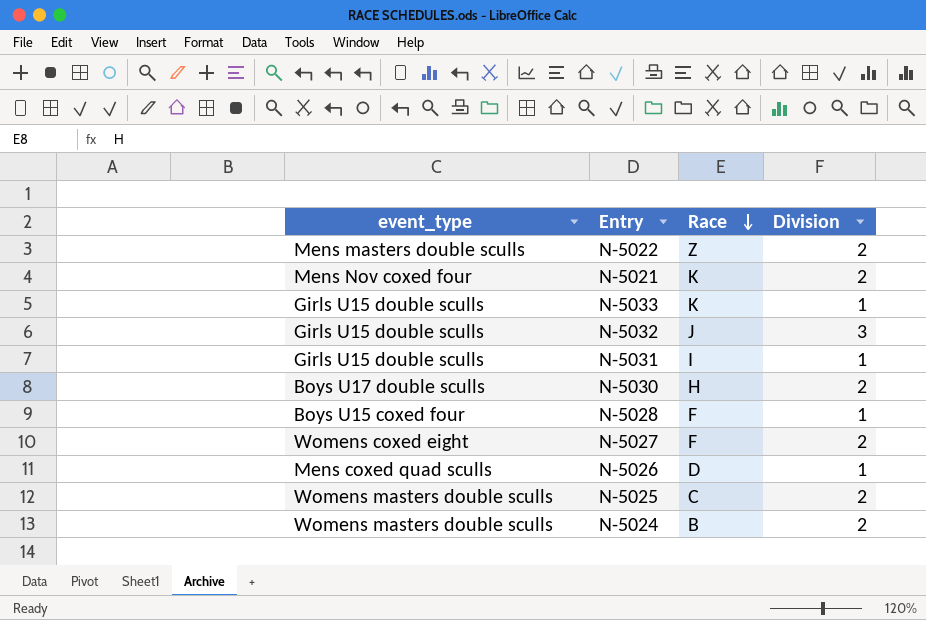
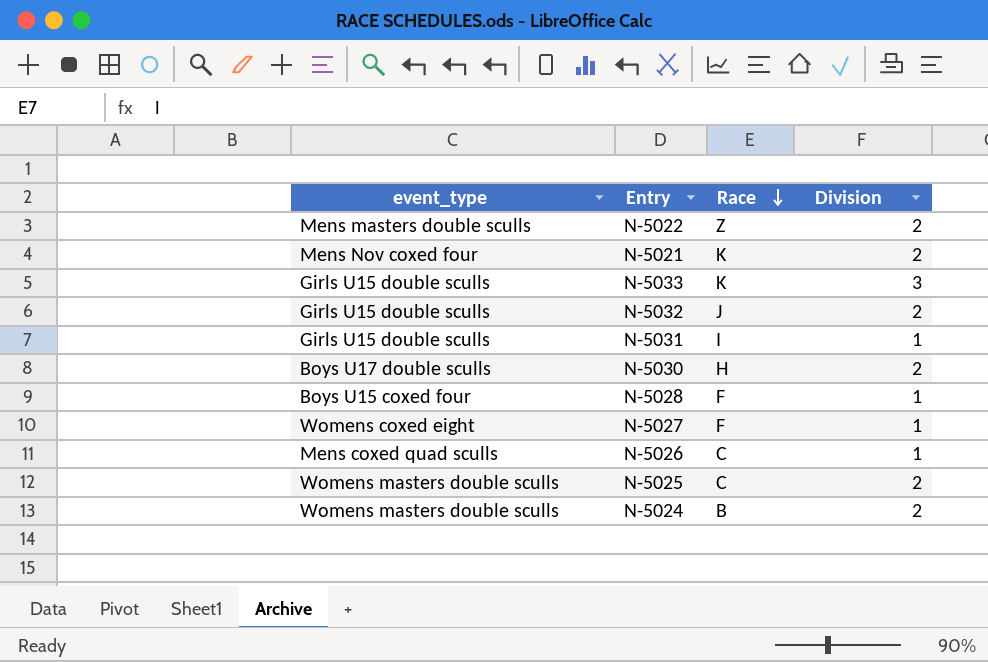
N-5033 | Division: 1 -> 3
N-5032 | Division: 3 -> 2
N-5027 | Division: 2 -> 1
N-5026 | Race: D -> C

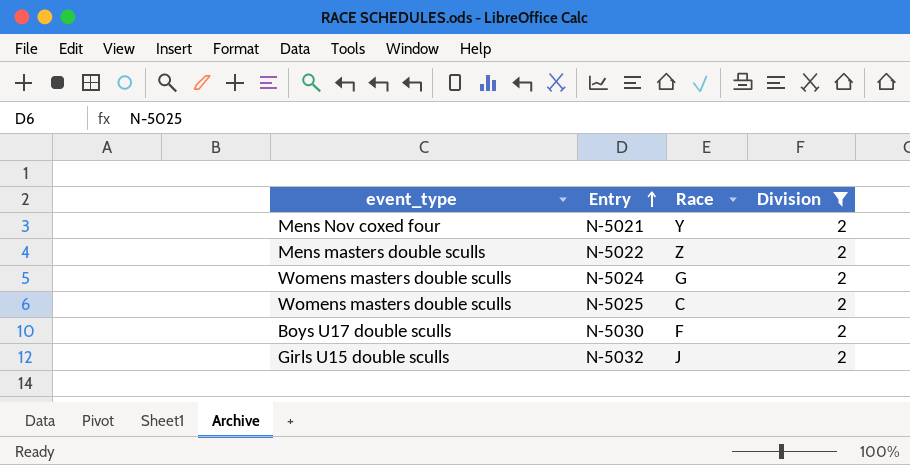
filter: none -> Division = 2
row order: Race descending -> Entry ascending
N-5021 | Race: K -> Y
N-5024 | Race: B -> G
N-5030 | Race: H -> F

